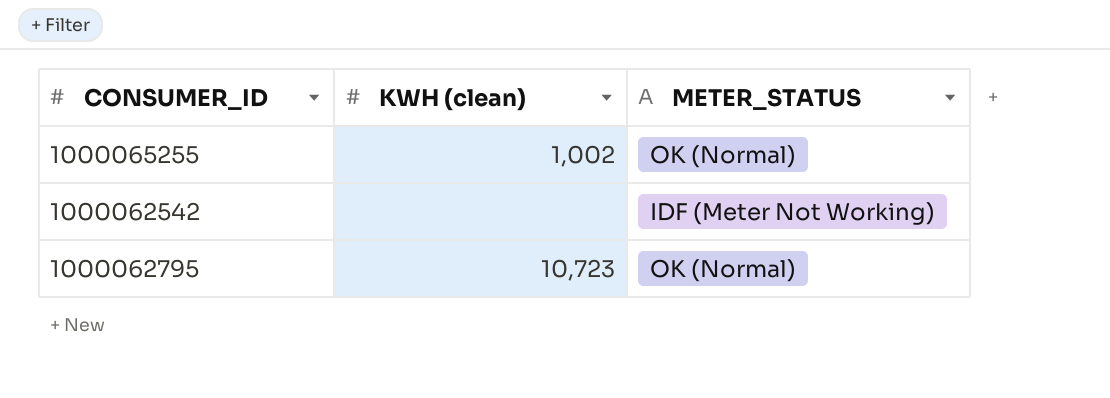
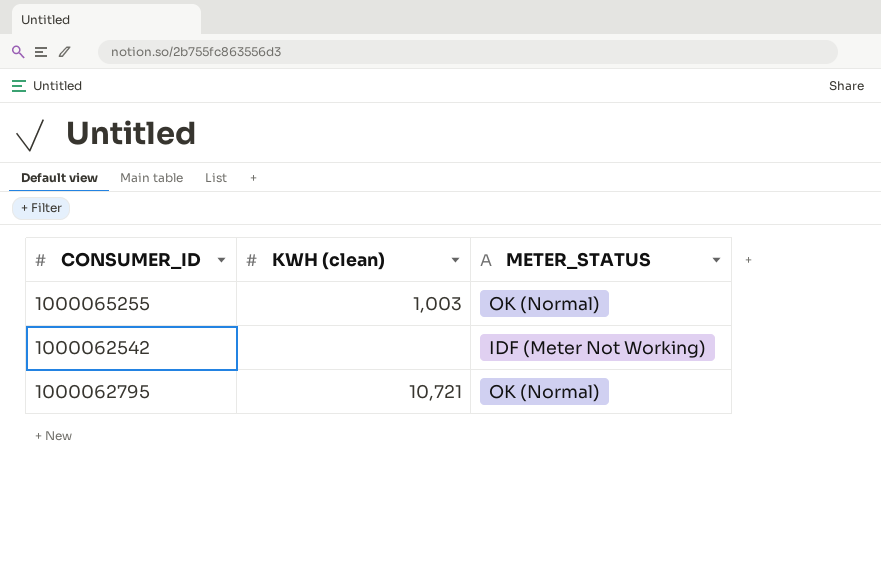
1000065255 | KWH (clean): 1,002 -> 1,003
1000062795 | KWH (clean): 10,723 -> 10,721

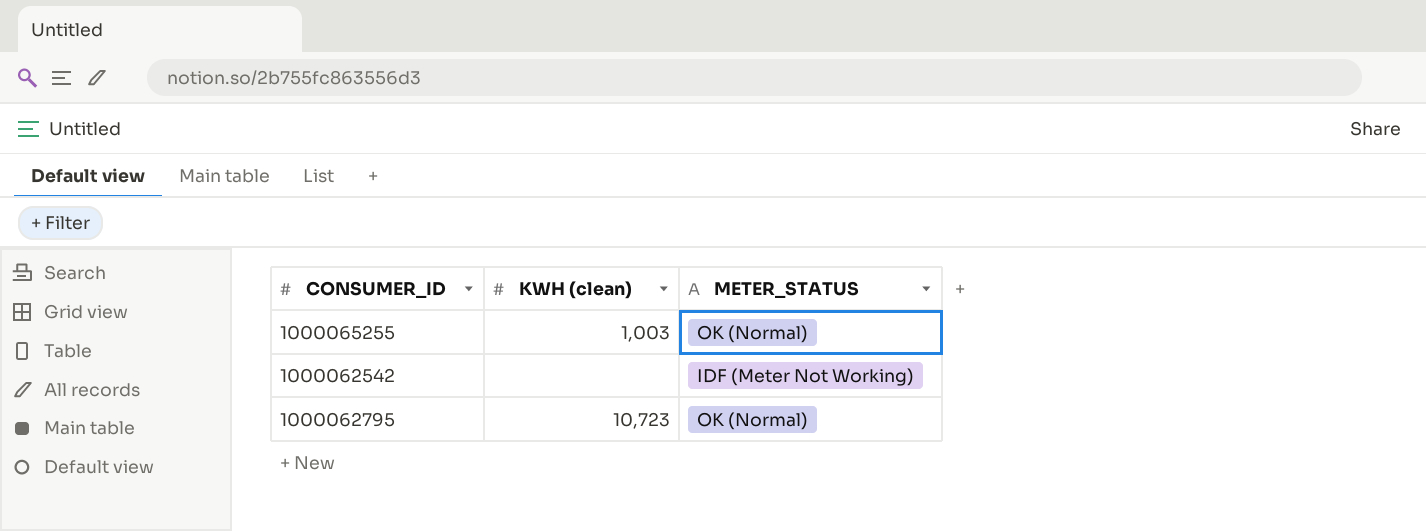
1000062795 | KWH (clean): 10,721 -> 10,723

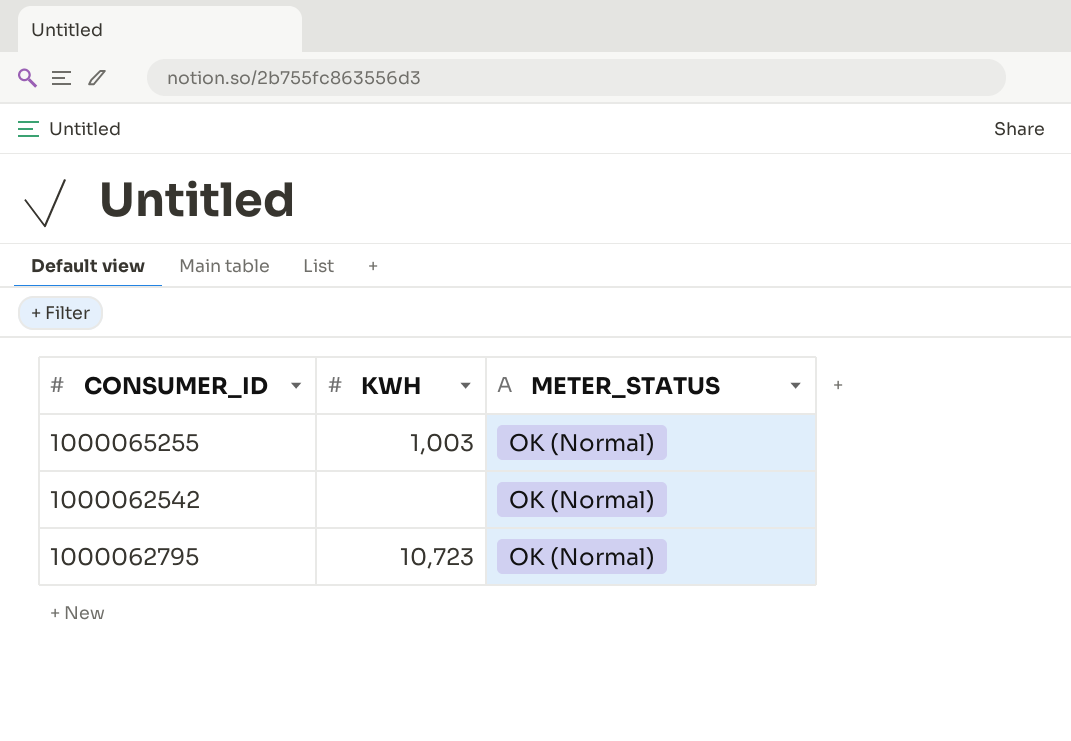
column name: KWH (clean) -> KWH
1000062542 | METER_STATUS: IDF (Meter Not Working) -> OK (Normal)

